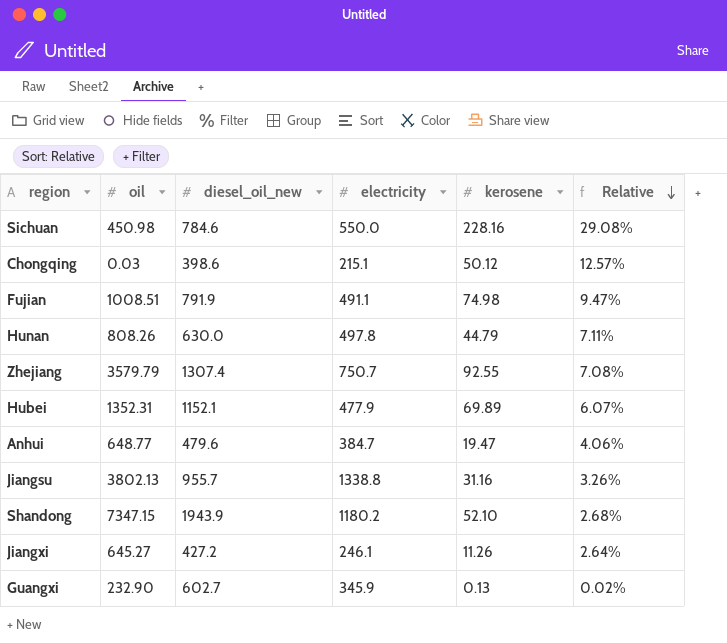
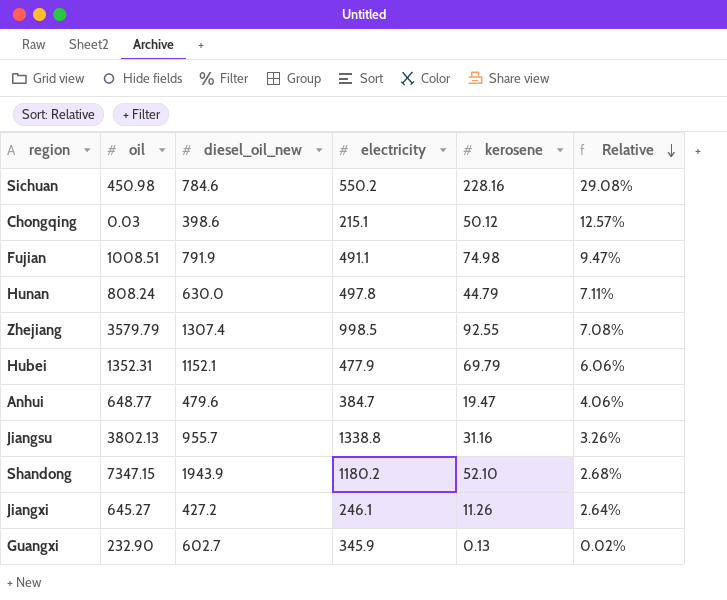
Sichuan | electricity: 550.0 -> 550.2
Hunan | oil: 808.26 -> 808.24
Zhejiang | electricity: 750.7 -> 998.5
Hubei | kerosene: 69.89 -> 69.79
Hubei | Relative: 6.07% -> 6.06%

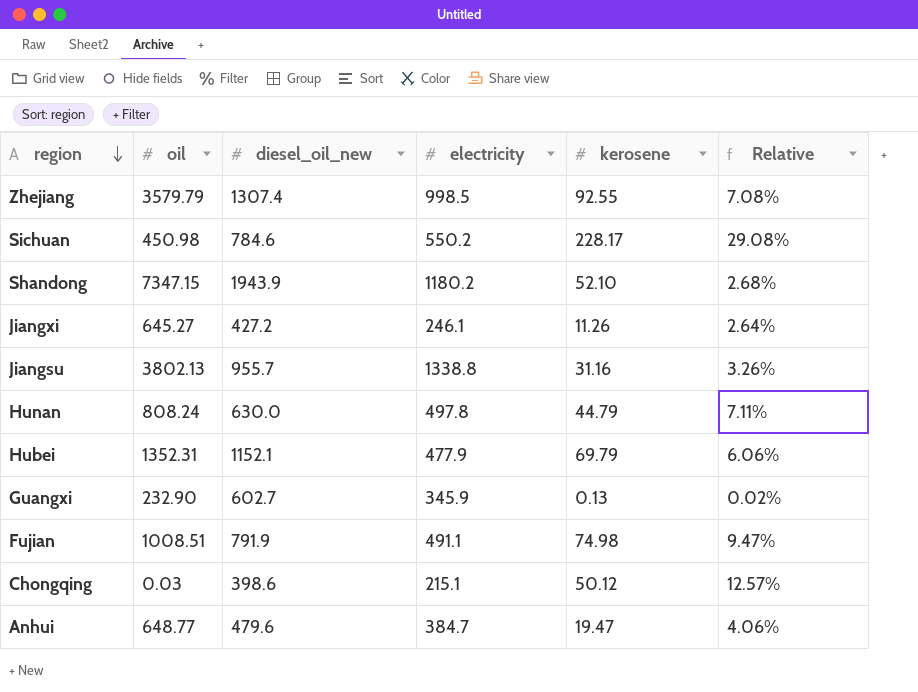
row order: Relative descending -> region descending
Sichuan | kerosene: 228.16 -> 228.17

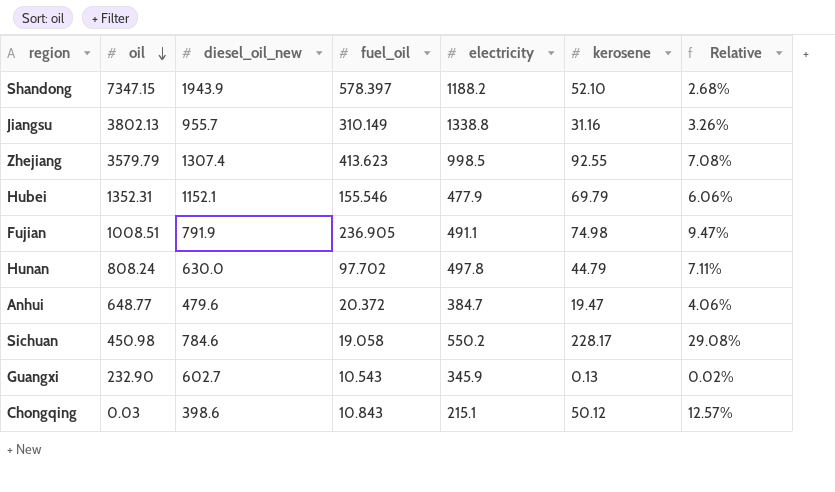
row order: region descending -> oil descending
column fuel_oil | position: none -> 4
row Jiangxi: 645.27 | 427.2 | 246.1 | 11.26 | 2.64% -> none
Shandong | electricity: 1180.2 -> 1188.2

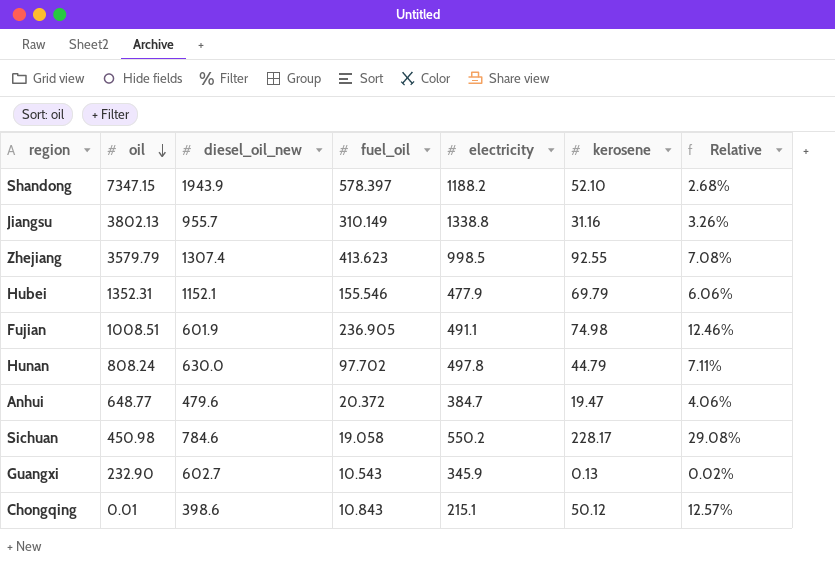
Fujian | diesel_oil_new: 791.9 -> 601.9
Fujian | Relative: 9.47% -> 12.46%
Chongqing | oil: 0.03 -> 0.01

